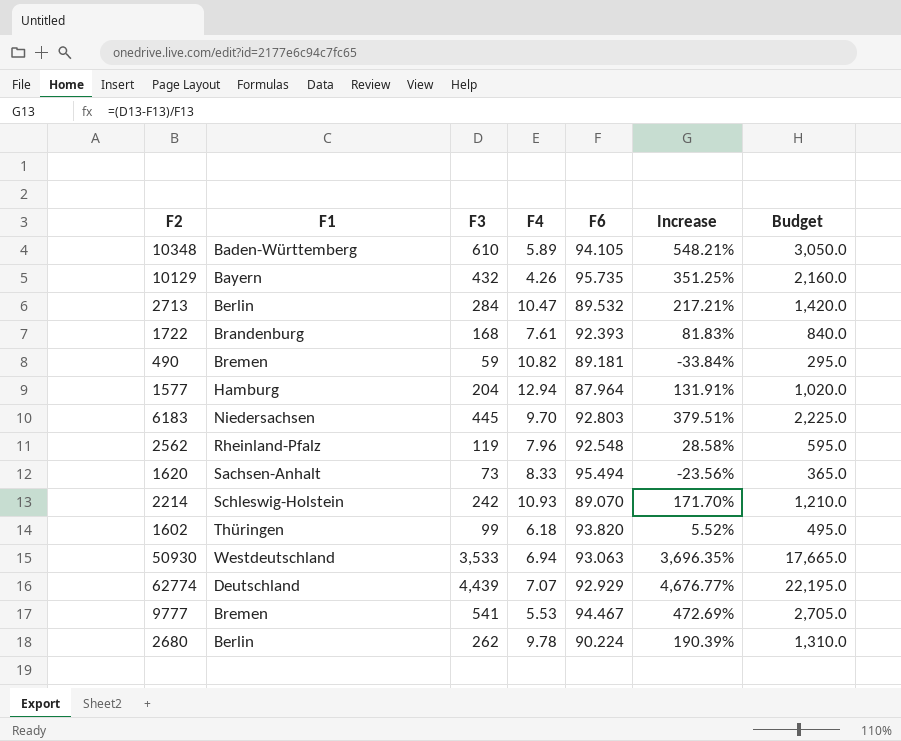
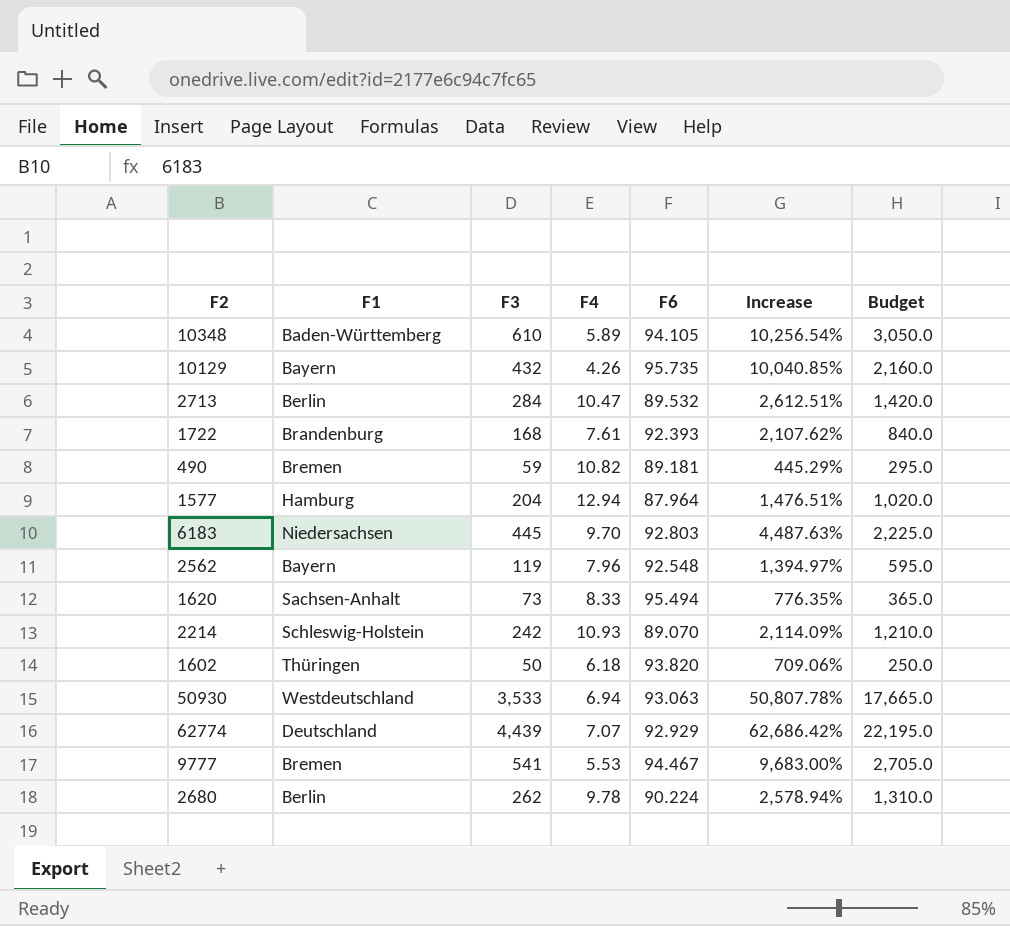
column Increase | formula: ([F3] - [F6]) / [F6] -> ([F3] - [F4]) / [F4]
2562 | F1: Rheinland-Pfalz -> Bayern
1602 | F3: 99 -> 50
1602 | Budget: 495.0 -> 250.0

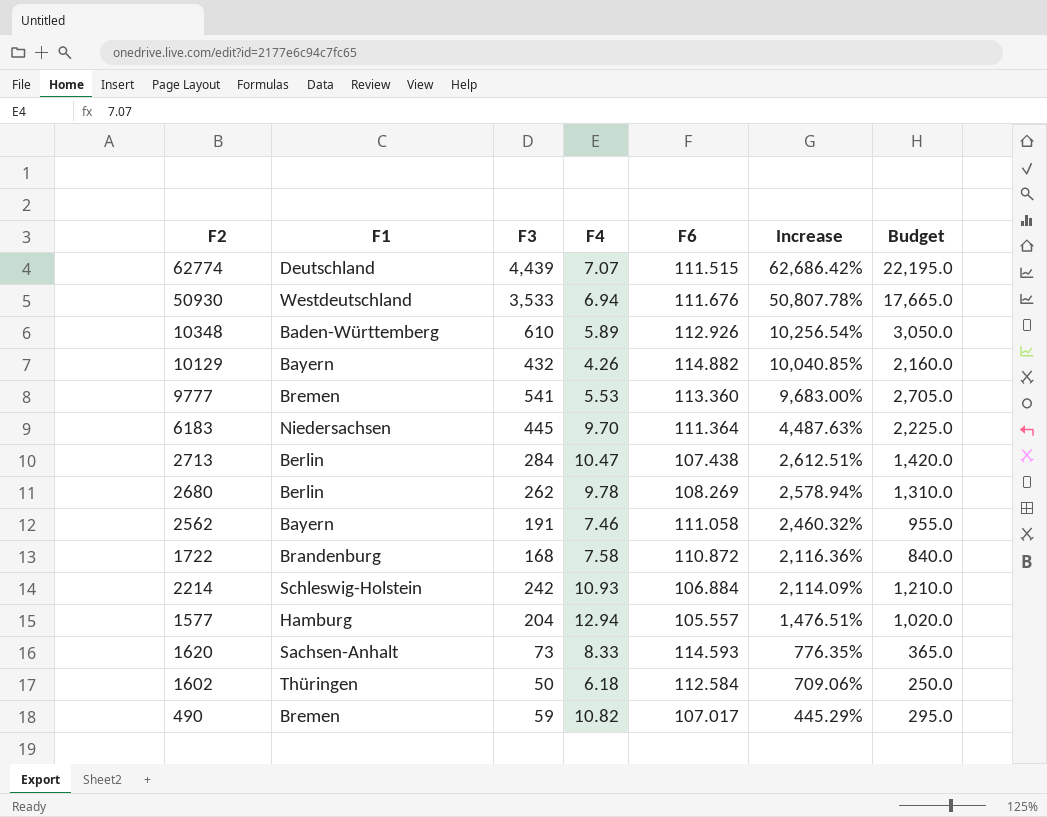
row order: none -> Increase descending
62774 | F6: 92.929 -> 111.515
50930 | F6: 93.063 -> 111.676
10348 | F6: 94.105 -> 112.926
10129 | F6: 95.735 -> 114.882
9777 | F6: 94.467 -> 113.360
6183 | F6: 92.803 -> 111.364
2713 | F6: 89.532 -> 107.438
2680 | F6: 90.224 -> 108.269
2562 | F3: 119 -> 191
2562 | F4: 7.96 -> 7.46
2562 | F6: 92.548 -> 111.058
2562 | Increase: 1,394.97% -> 2,460.32%
2562 | Budget: 595.0 -> 955.0
1722 | F4: 7.61 -> 7.58
1722 | F6: 92.393 -> 110.872
1722 | Increase: 2,107.62% -> 2,116.36%
2214 | F6: 89.070 -> 106.884
1577 | F6: 87.964 -> 105.557
1620 | F6: 95.494 -> 114.593
1602 | F6: 93.820 -> 112.584
490 | F6: 89.181 -> 107.017

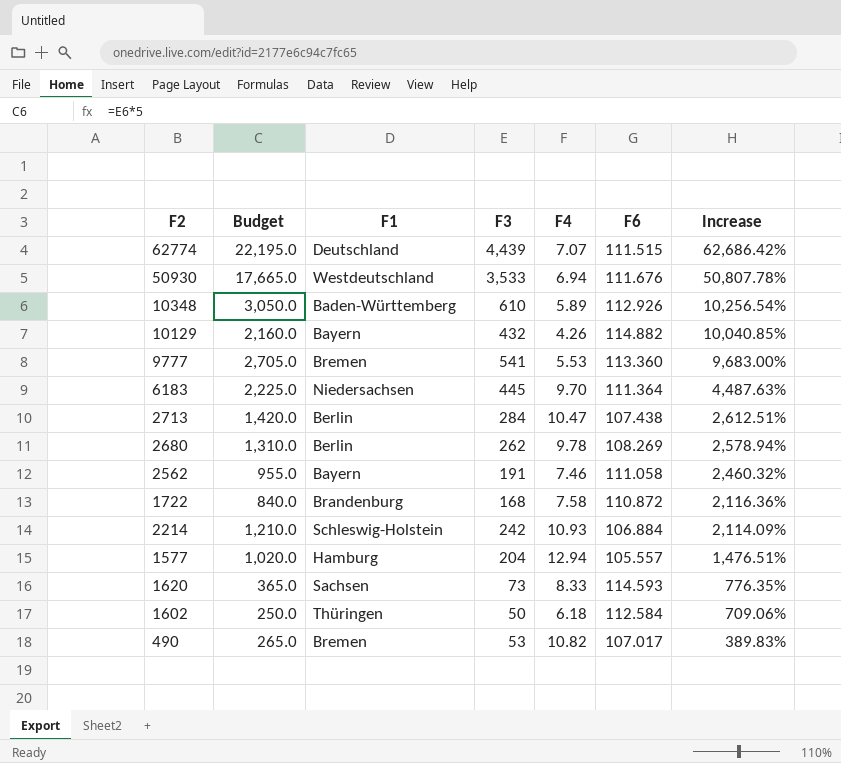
column Budget | position: 7 -> 2
1620 | F1: Sachsen-Anhalt -> Sachsen
490 | Budget: 295.0 -> 265.0
490 | F3: 59 -> 53
490 | Increase: 445.29% -> 389.83%

